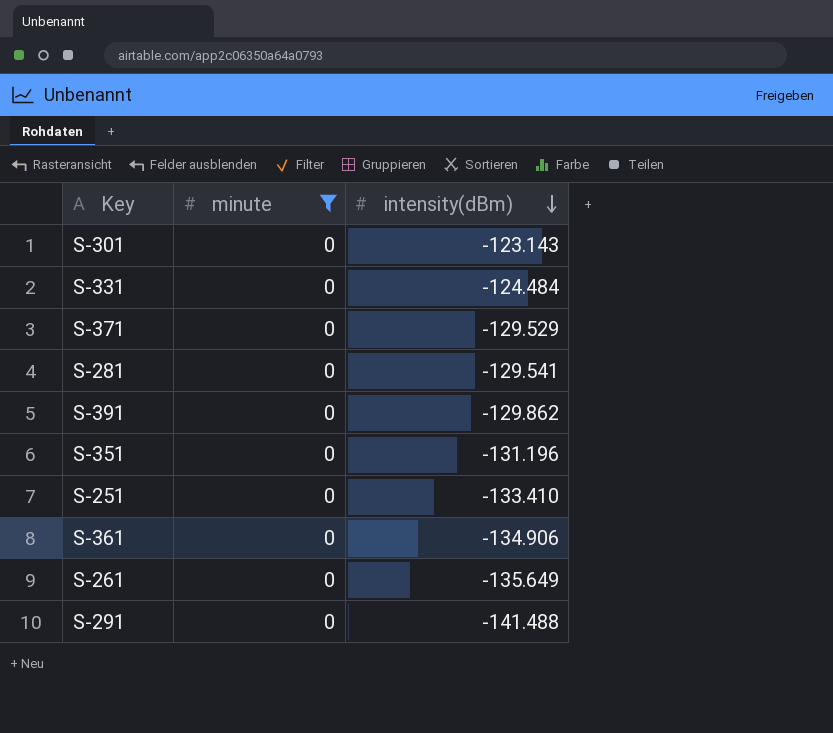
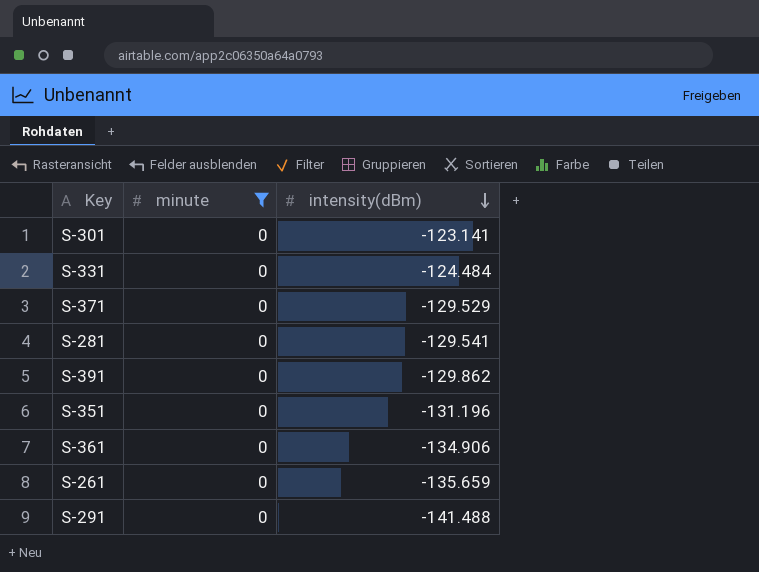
row S-251: 0 | -133.410 -> none
S-301 | intensity(dBm): -123.143 -> -123.141
S-261 | intensity(dBm): -135.649 -> -135.659

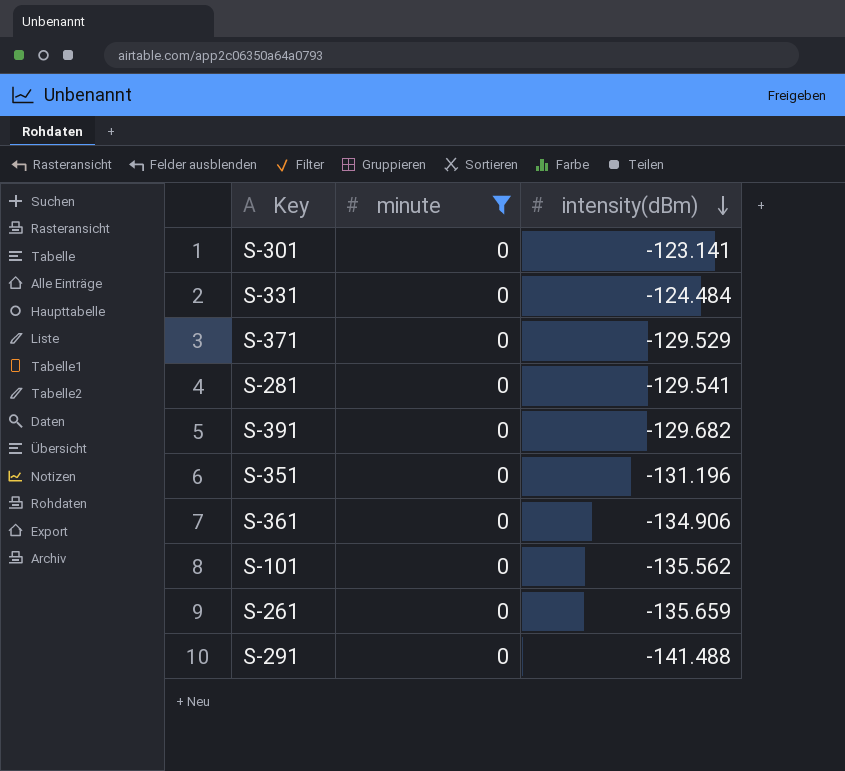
S-391 | intensity(dBm): -129.862 -> -129.682
row S-101: none -> 0 | -135.562

